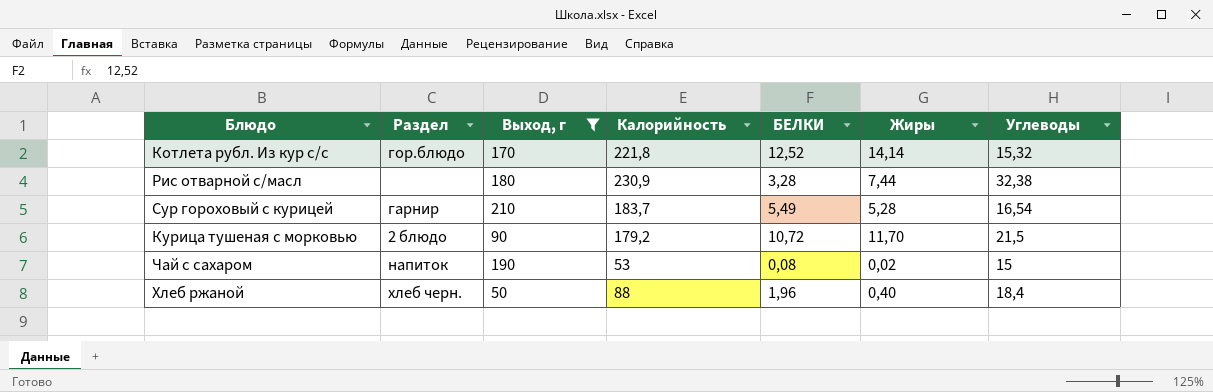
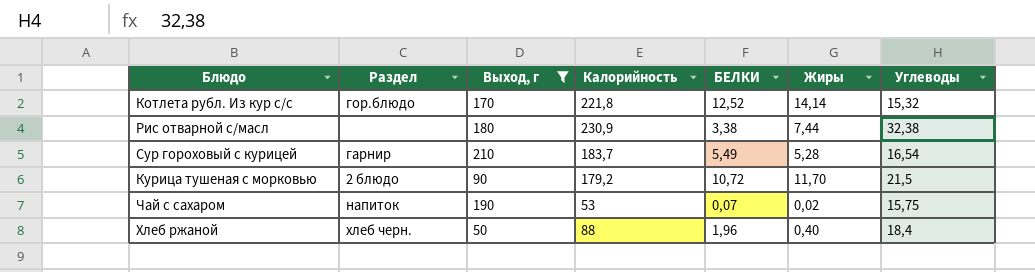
Рис отварной с/масл | БЕЛКИ: 3,28 -> 3,38
Чай с сахаром | БЕЛКИ: 0,08 -> 0,07
Чай с сахаром | Углеводы: 15 -> 15,75

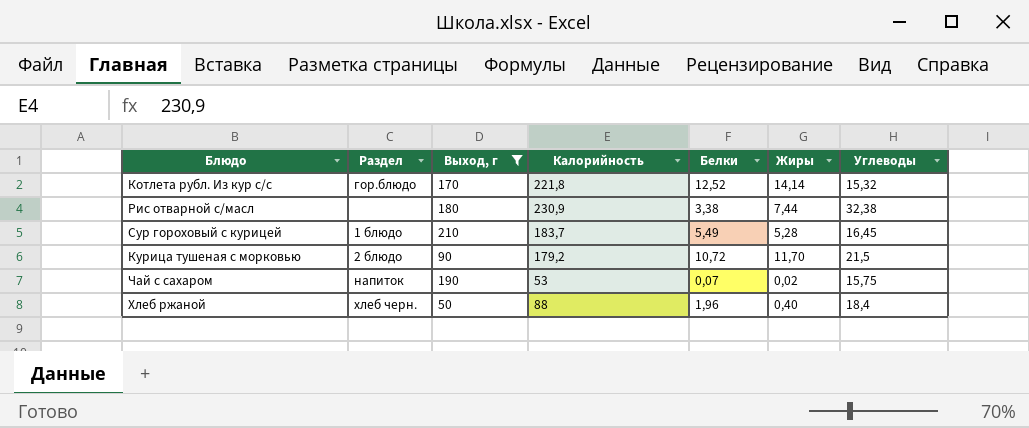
column name: БЕЛКИ -> Белки
Сур гороховый с курицей | Раздел: гарнир -> 1 блюдо
Сур гороховый с курицей | Углеводы: 16,54 -> 16,45

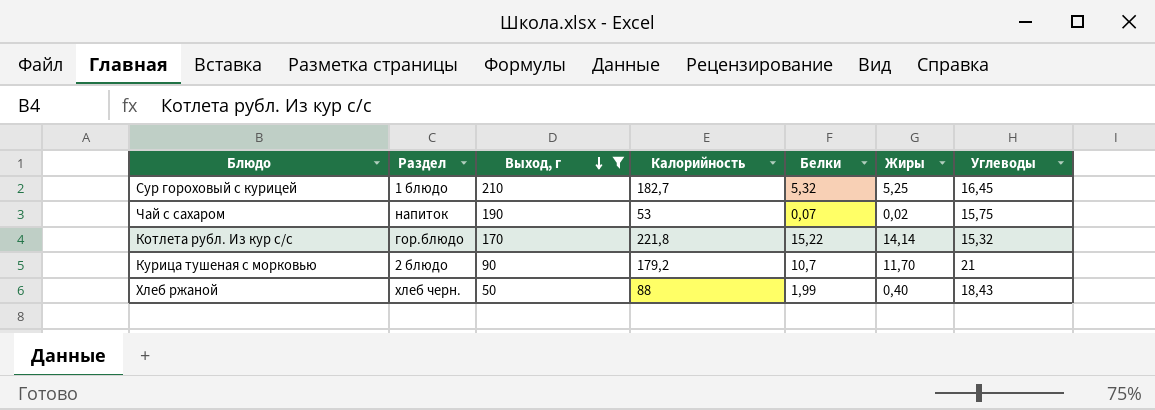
row order: none -> Выход, г descending
row Рис отварной с/масл: none | 180 | 230,9 | 3,38 | 7,44 | 32,38 -> none
Сур гороховый с курицей | Калорийность: 183,7 -> 182,7
Сур гороховый с курицей | Белки: 5,49 -> 5,32
Сур гороховый с курицей | Жиры: 5,28 -> 5,25
Котлета рубл. Из кур с/с | Белки: 12,52 -> 15,22
Курица тушеная с морковью | Белки: 10,72 -> 10,7
Курица тушеная с морковью | Углеводы: 21,5 -> 21
Хлеб ржаной | Белки: 1,96 -> 1,99
Хлеб ржаной | Углеводы: 18,4 -> 18,43

